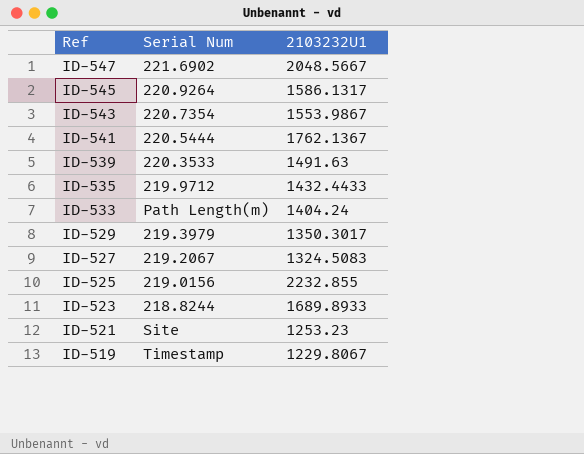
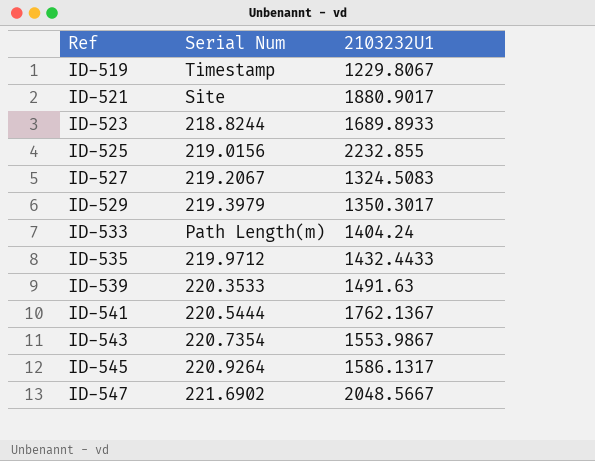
row order: Ref descending -> Ref ascending
ID-521 | 2103232U1: 1253.23 -> 1880.9017

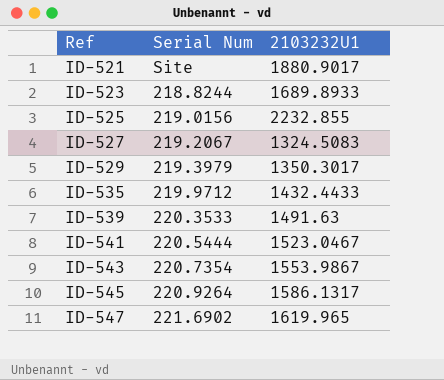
row ID-519: Timestamp | 1229.8067 -> none
row ID-533: Path Length(m) | 1404.24 -> none
ID-541 | 2103232U1: 1762.1367 -> 1523.0467
ID-547 | 2103232U1: 2048.5667 -> 1619.965

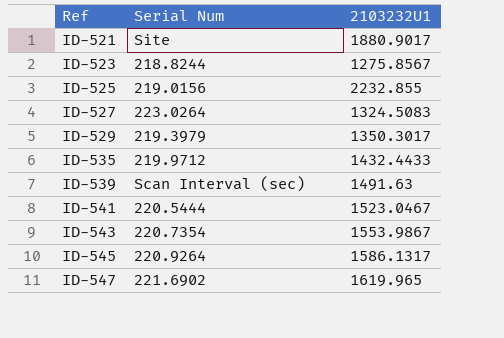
ID-523 | 2103232U1: 1689.8933 -> 1275.8567
ID-527 | Serial Num: 219.2067 -> 223.0264
ID-539 | Serial Num: 220.3533 -> Scan Interval (sec)

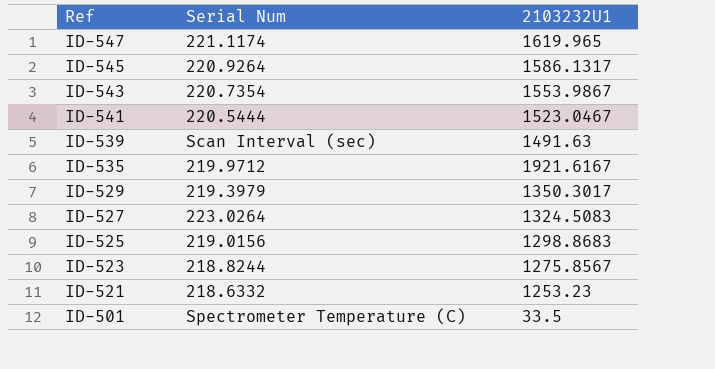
row order: Ref ascending -> Ref descending
ID-547 | Serial Num: 221.6902 -> 221.1174
ID-535 | 2103232U1: 1432.4433 -> 1921.6167
ID-525 | 2103232U1: 2232.855 -> 1298.8683
ID-521 | Serial Num: Site -> 218.6332
ID-521 | 2103232U1: 1880.9017 -> 1253.23
row ID-501: none -> Spectrometer Temperature (C) | 33.5

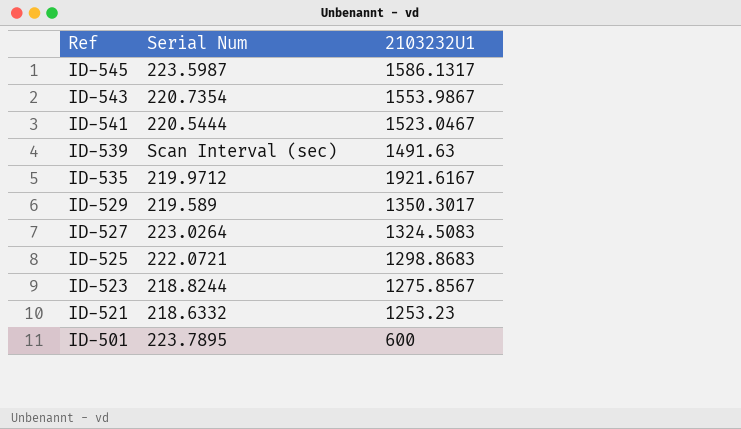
row ID-547: 221.1174 | 1619.965 -> none
ID-545 | Serial Num: 220.9264 -> 223.5987
ID-529 | Serial Num: 219.3979 -> 219.589
ID-525 | Serial Num: 219.0156 -> 222.0721
ID-501 | Serial Num: Spectrometer Temperature (C) -> 223.7895
ID-501 | 2103232U1: 33.5 -> 600

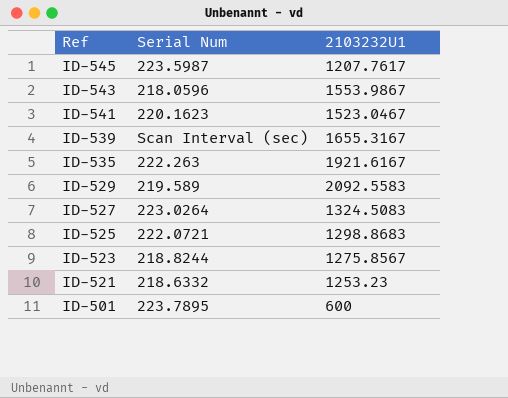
ID-545 | 2103232U1: 1586.1317 -> 1207.7617
ID-543 | Serial Num: 220.7354 -> 218.0596
ID-541 | Serial Num: 220.5444 -> 220.1623
ID-539 | 2103232U1: 1491.63 -> 1655.3167
ID-535 | Serial Num: 219.9712 -> 222.263
ID-529 | 2103232U1: 1350.3017 -> 2092.5583

